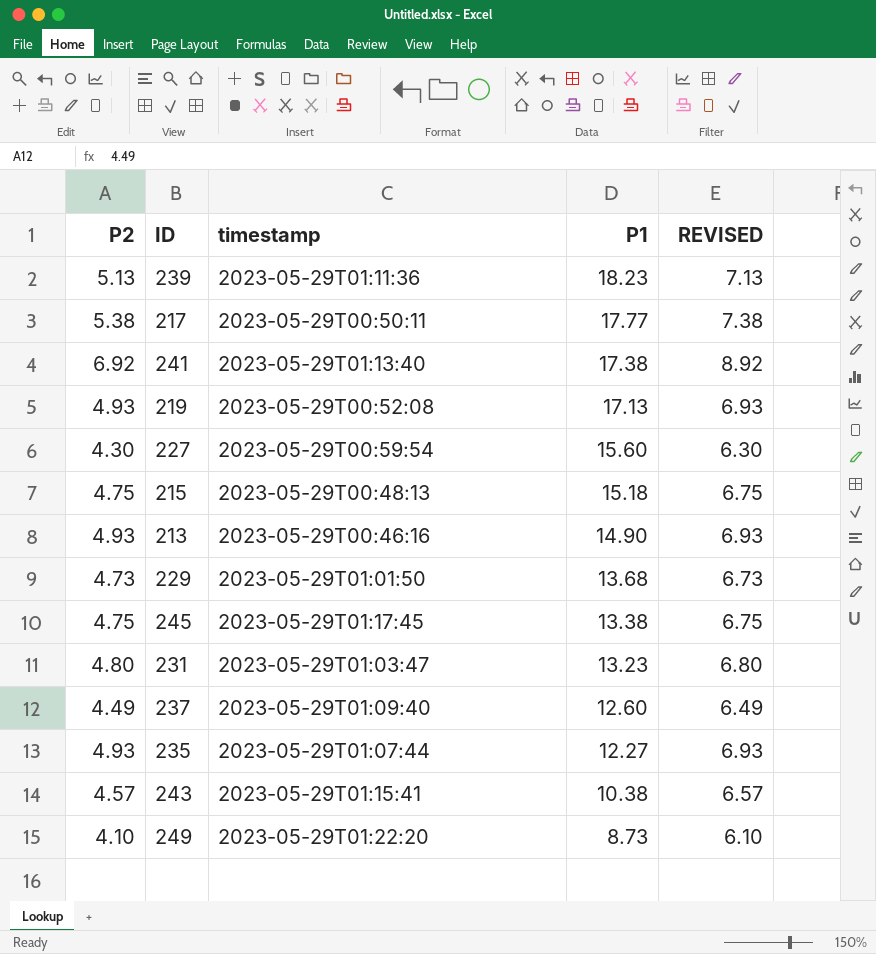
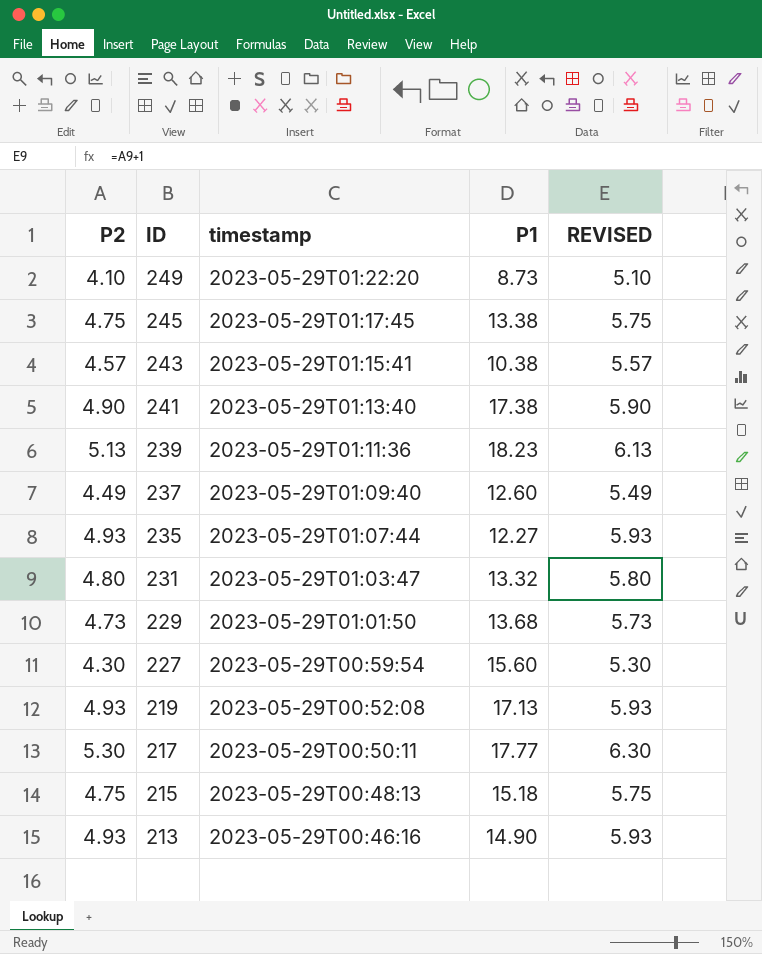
row order: P1 descending -> ID descending
column REVISED | formula: [P2] + 2 -> [P2] + 1
241 | P2: 6.92 -> 4.90
231 | P1: 13.23 -> 13.32
217 | P2: 5.38 -> 5.30

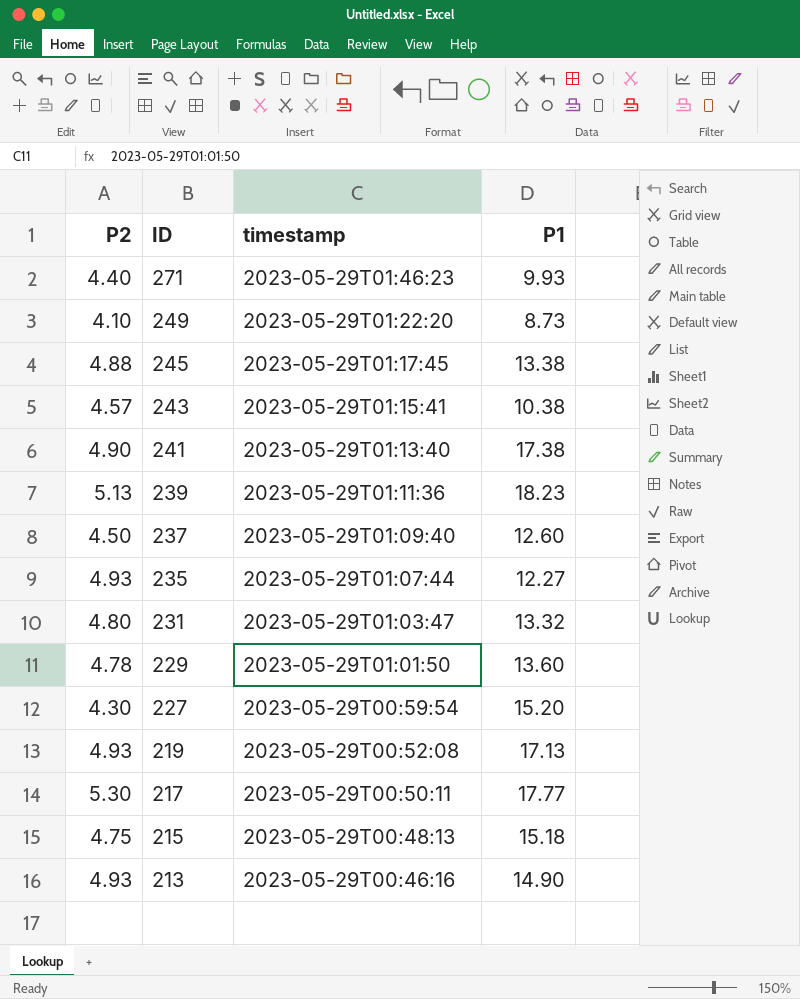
column REVISED | formula: [P2] + 1 -> none
row 271: none -> 4.40 | 2023-05-29T01:46:23 | 9.93
245 | P2: 4.75 -> 4.88
237 | P2: 4.49 -> 4.50
229 | P2: 4.73 -> 4.78
229 | P1: 13.68 -> 13.60
227 | P1: 15.60 -> 15.20

